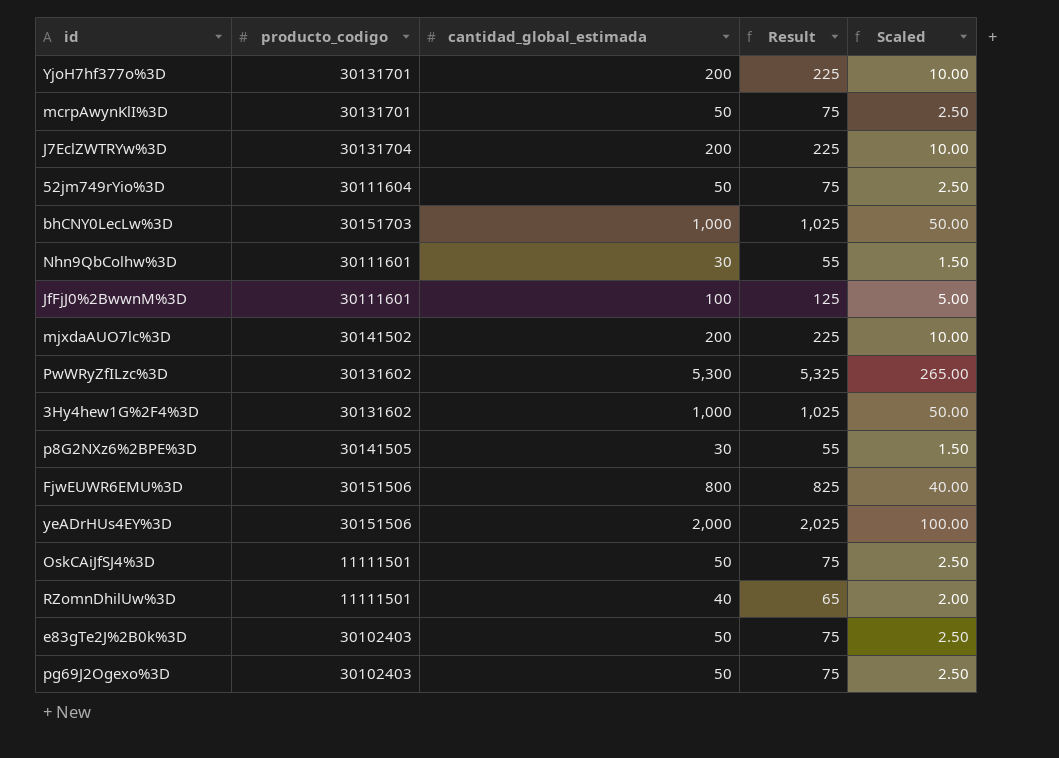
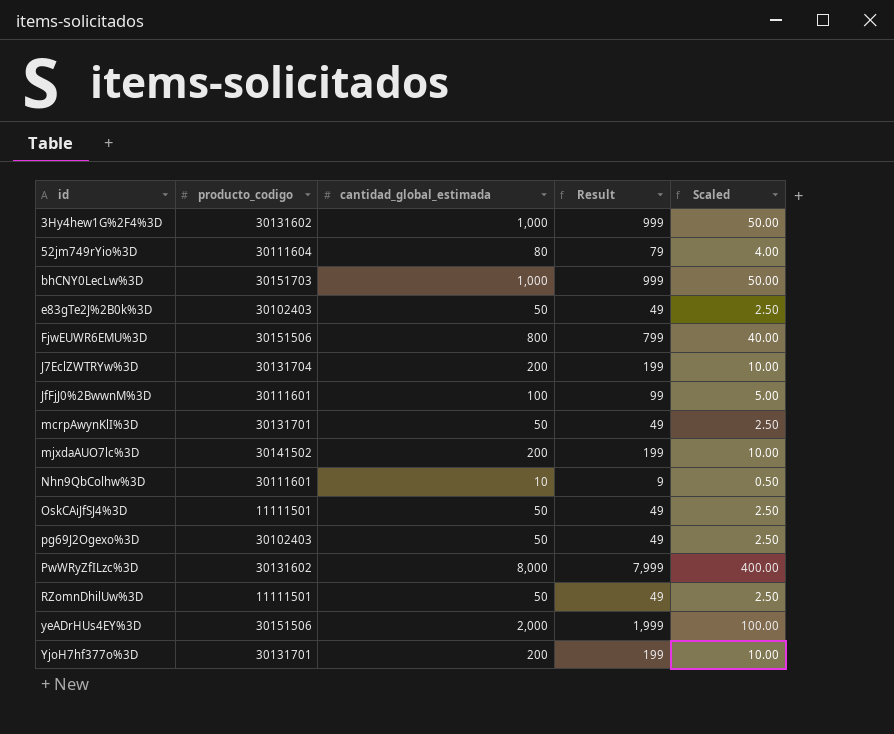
row order: none -> id ascending
column Result | formula: [cantidad_global_estimada] + 25 -> [cantidad_global_estimada] - 1
row p8G2NXz6%2BPE%3D: 30141505 | 30 | 55 | 1.50 -> none
52jm749rYio%3D | cantidad_global_estimada: 50 -> 80
52jm749rYio%3D | Scaled: 2.50 -> 4.00
Nhn9QbColhw%3D | cantidad_global_estimada: 30 -> 10
Nhn9QbColhw%3D | Scaled: 1.50 -> 0.50
PwWRyZfILzc%3D | cantidad_global_estimada: 5,300 -> 8,000
PwWRyZfILzc%3D | Scaled: 265.00 -> 400.00
RZomnDhilUw%3D | cantidad_global_estimada: 40 -> 50
RZomnDhilUw%3D | Scaled: 2.00 -> 2.50

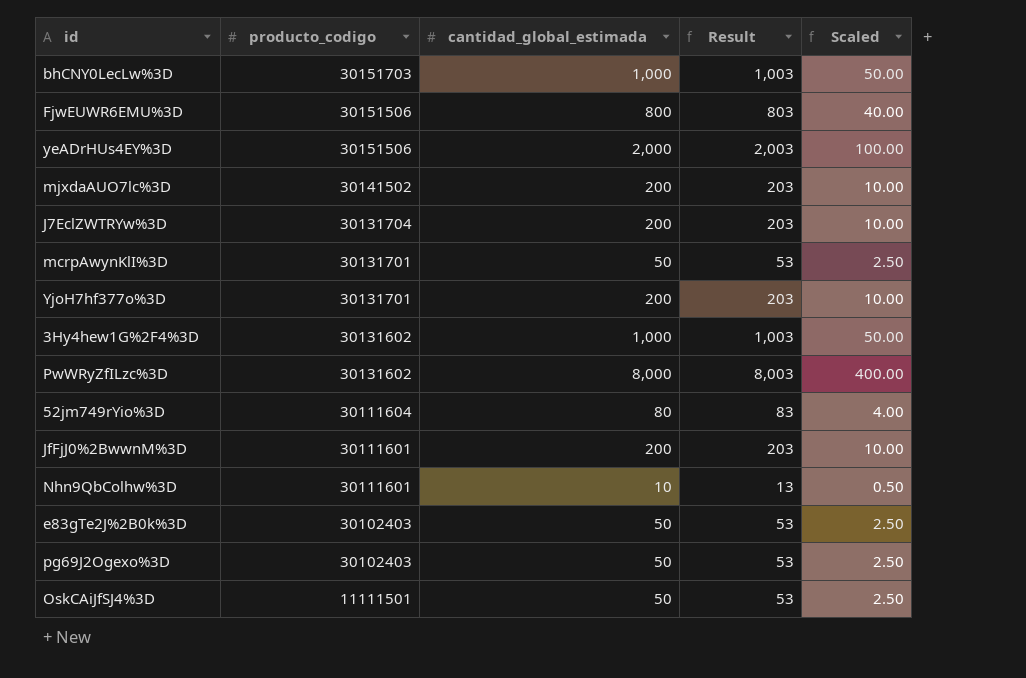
row order: id ascending -> producto_codigo descending
column Result | formula: [cantidad_global_estimada] - 1 -> [cantidad_global_estimada] + 3
row RZomnDhilUw%3D: 11111501 | 50 | 49 | 2.50 -> none
JfFjJ0%2BwwnM%3D | cantidad_global_estimada: 100 -> 200
JfFjJ0%2BwwnM%3D | Scaled: 5.00 -> 10.00

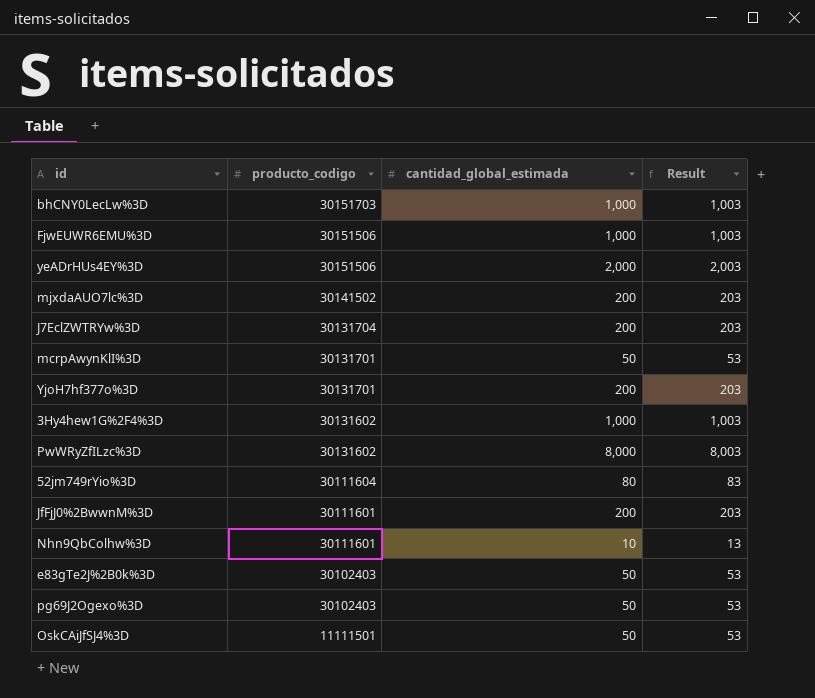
column Scaled | formula: [cantidad_global_estimada] * 0.05 -> none
FjwEUWR6EMU%3D | cantidad_global_estimada: 800 -> 1,000
FjwEUWR6EMU%3D | Result: 803 -> 1,003

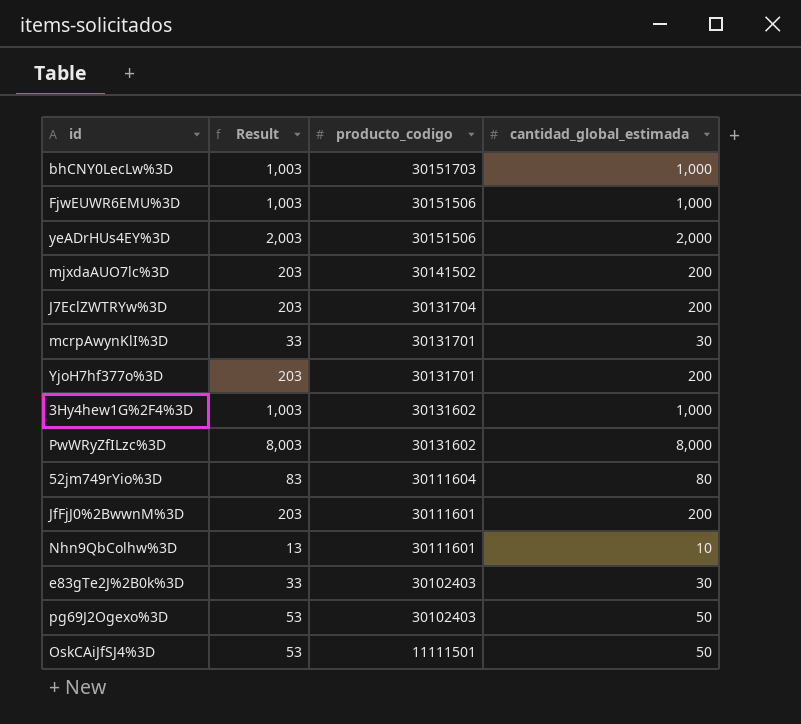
column Result | position: 4 -> 2
mcrpAwynKlI%3D | Result: 53 -> 33
mcrpAwynKlI%3D | cantidad_global_estimada: 50 -> 30
e83gTe2J%2B0k%3D | Result: 53 -> 33
e83gTe2J%2B0k%3D | cantidad_global_estimada: 50 -> 30

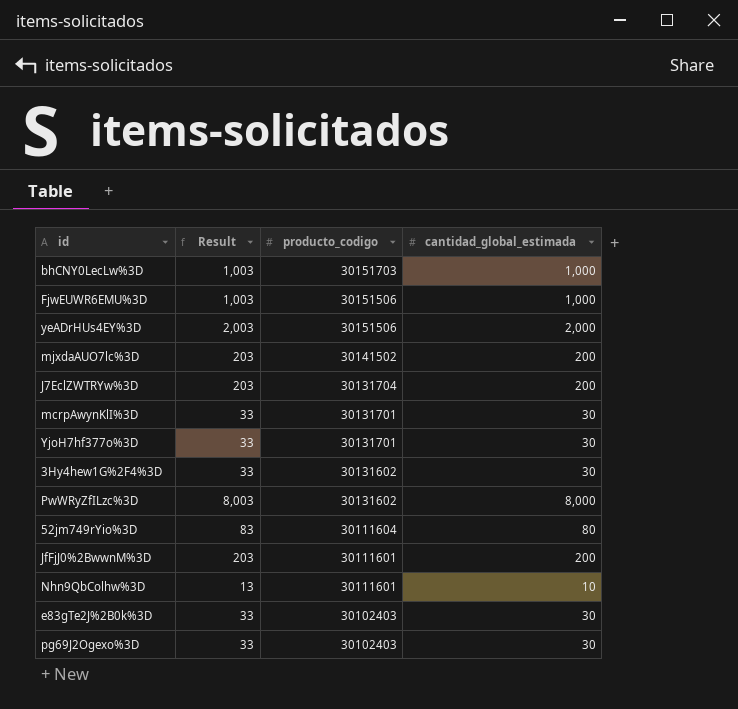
row OskCAiJfSJ4%3D: 53 | 11111501 | 50 -> none
YjoH7hf377o%3D | Result: 203 -> 33
YjoH7hf377o%3D | cantidad_global_estimada: 200 -> 30
3Hy4hew1G%2F4%3D | Result: 1,003 -> 33
3Hy4hew1G%2F4%3D | cantidad_global_estimada: 1,000 -> 30
pg69J2Ogexo%3D | Result: 53 -> 33
pg69J2Ogexo%3D | cantidad_global_estimada: 50 -> 30

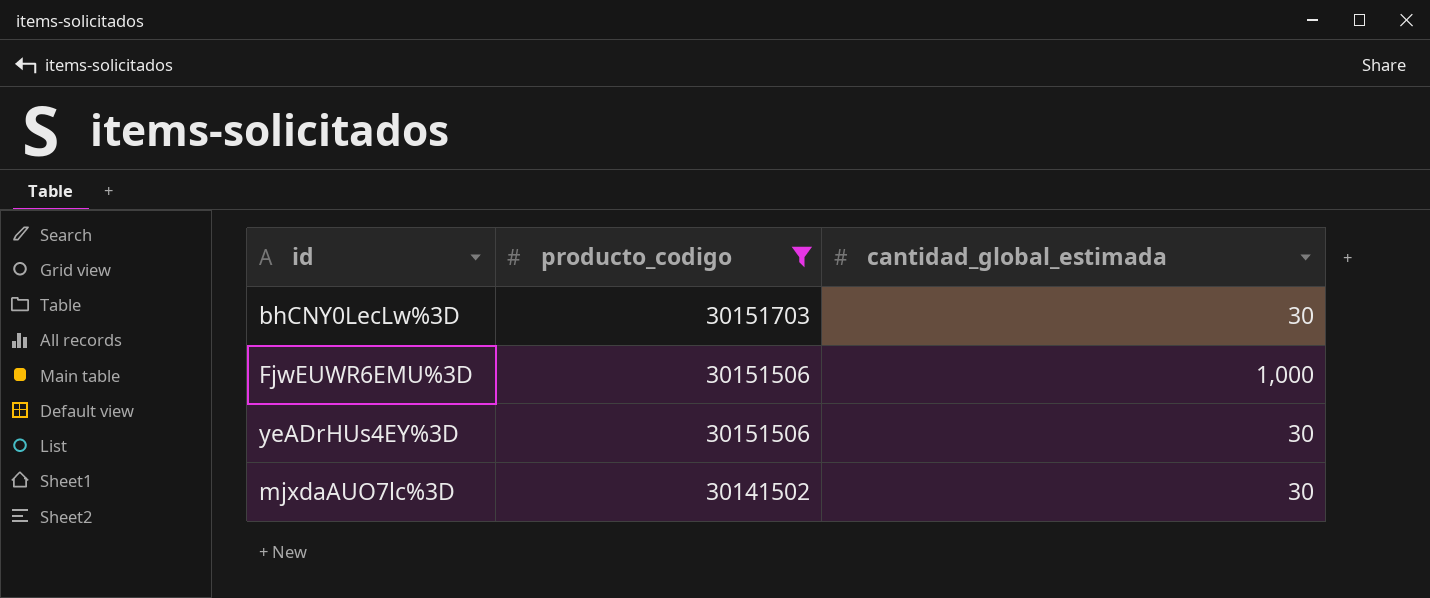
filter: none -> producto_codigo >= 30141502
column Result | formula: [cantidad_global_estimada] + 3 -> none
bhCNY0LecLw%3D | cantidad_global_estimada: 1,000 -> 30
yeADrHUs4EY%3D | cantidad_global_estimada: 2,000 -> 30
mjxdaAUO7lc%3D | cantidad_global_estimada: 200 -> 30

